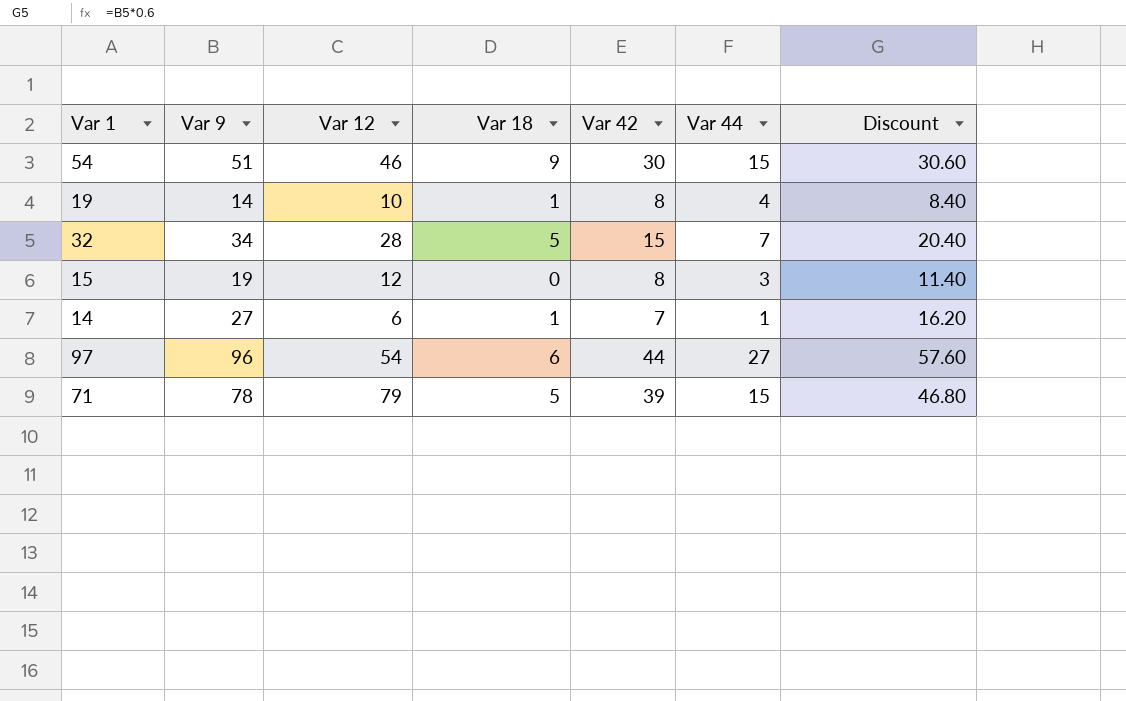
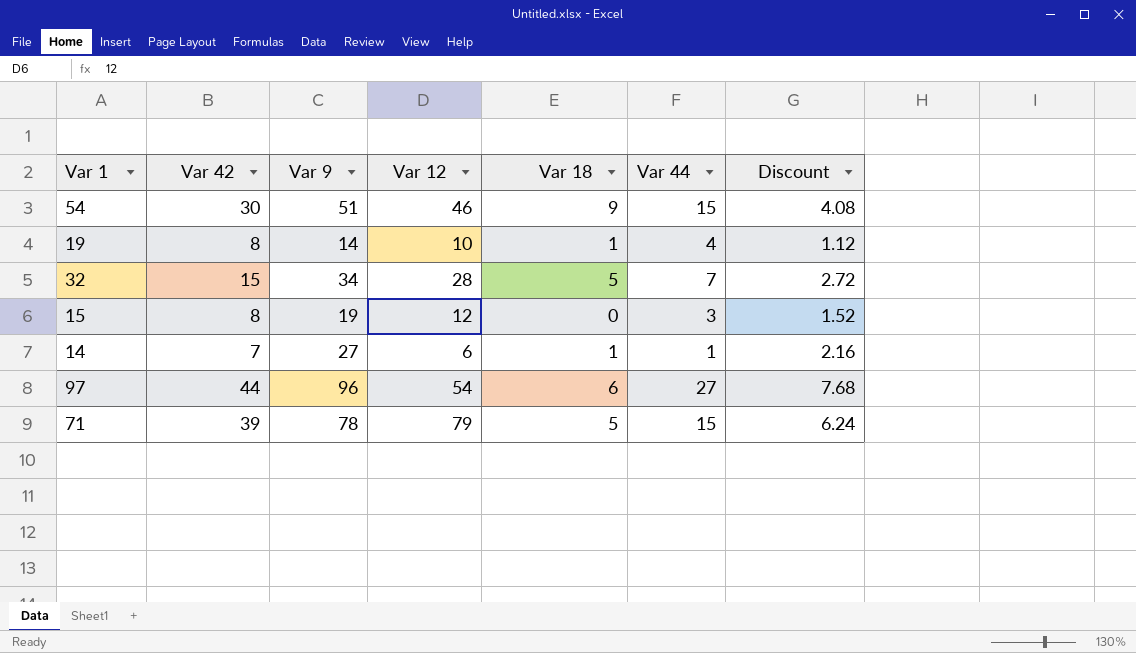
column Var 42 | position: 5 -> 2
column Discount | formula: [Var 9] * 0.6 -> [Var 9] * 0.08

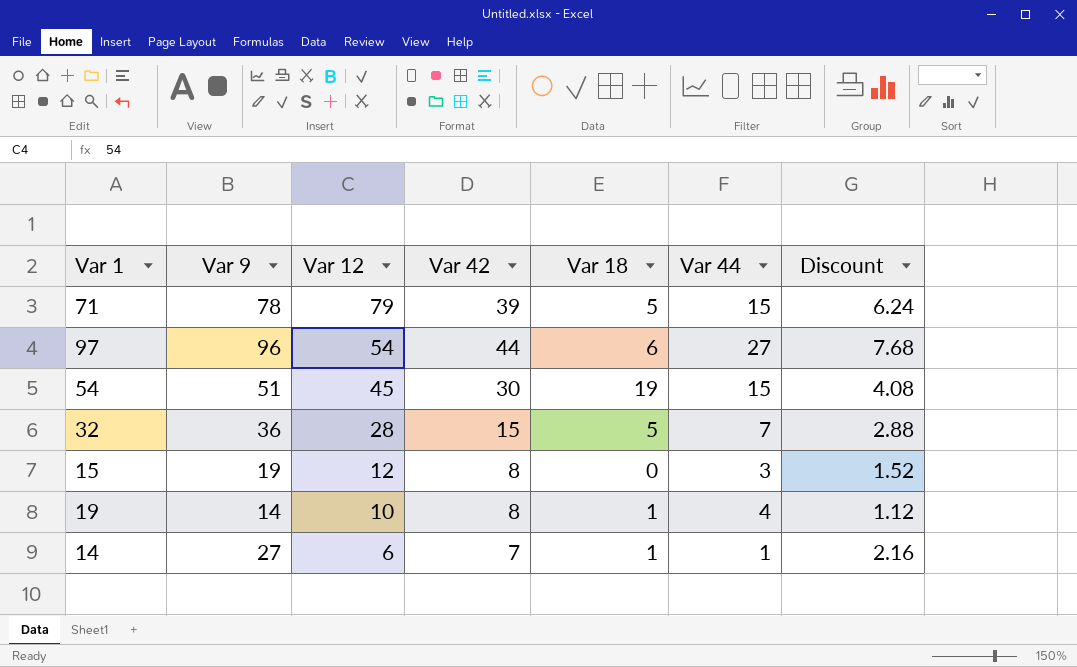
row order: none -> Var 12 descending
column Var 42 | position: 2 -> 4
54 | Var 12: 46 -> 45
54 | Var 18: 9 -> 19
32 | Var 9: 34 -> 36
32 | Discount: 2.72 -> 2.88

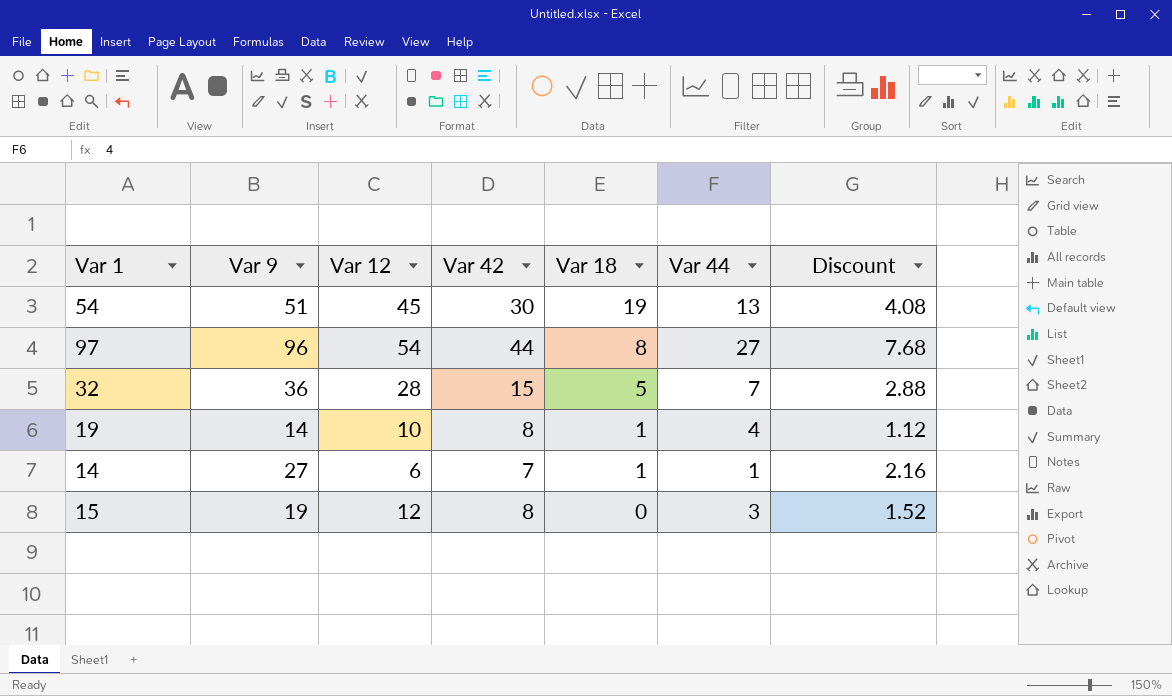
row order: Var 12 descending -> Var 18 descending
row 71: 78 | 79 | 39 | 5 | 15 | 6.24 -> none
54 | Var 44: 15 -> 13
97 | Var 18: 6 -> 8

